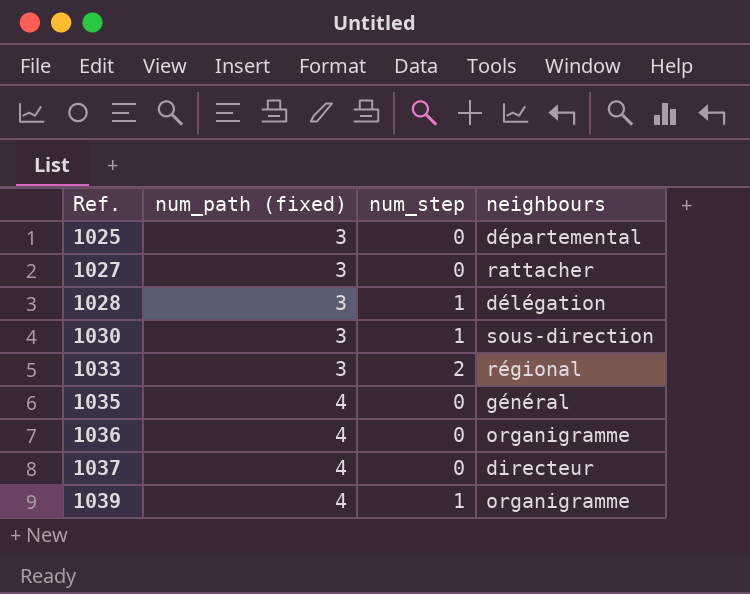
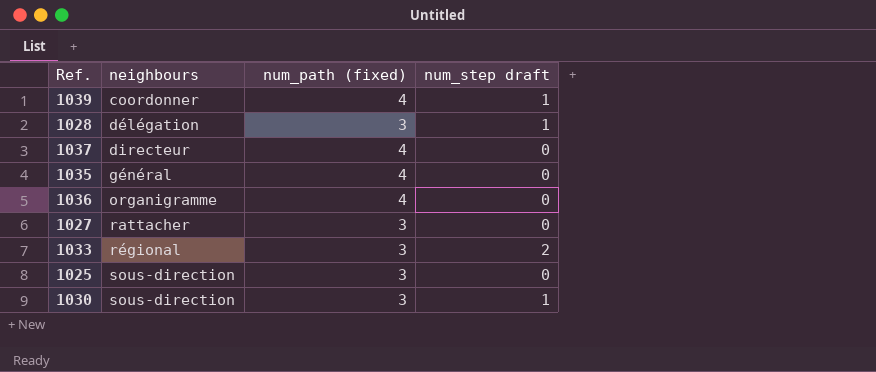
row order: Ref. ascending -> neighbours ascending
column neighbours | position: 4 -> 2
column name: num_step -> num_step draft
1039 | neighbours: organigramme -> coordonner
1025 | neighbours: départemental -> sous-direction

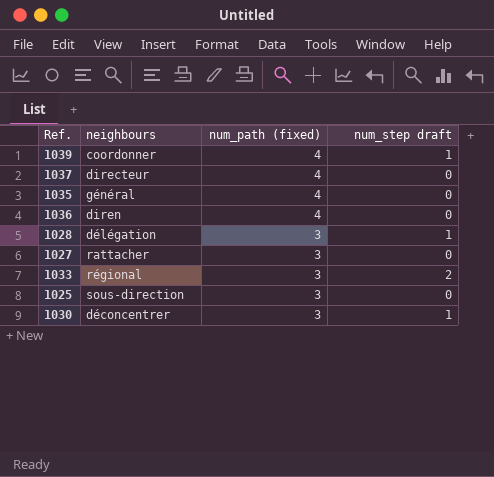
row order: neighbours ascending -> num_path (fixed) descending
1036 | neighbours: organigramme -> diren
1030 | neighbours: sous-direction -> déconcentrer

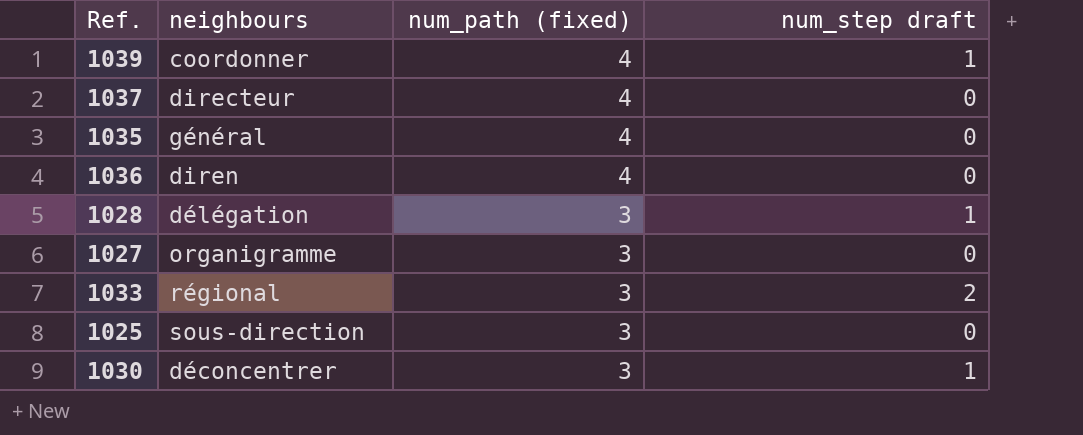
1027 | neighbours: rattacher -> organigramme

